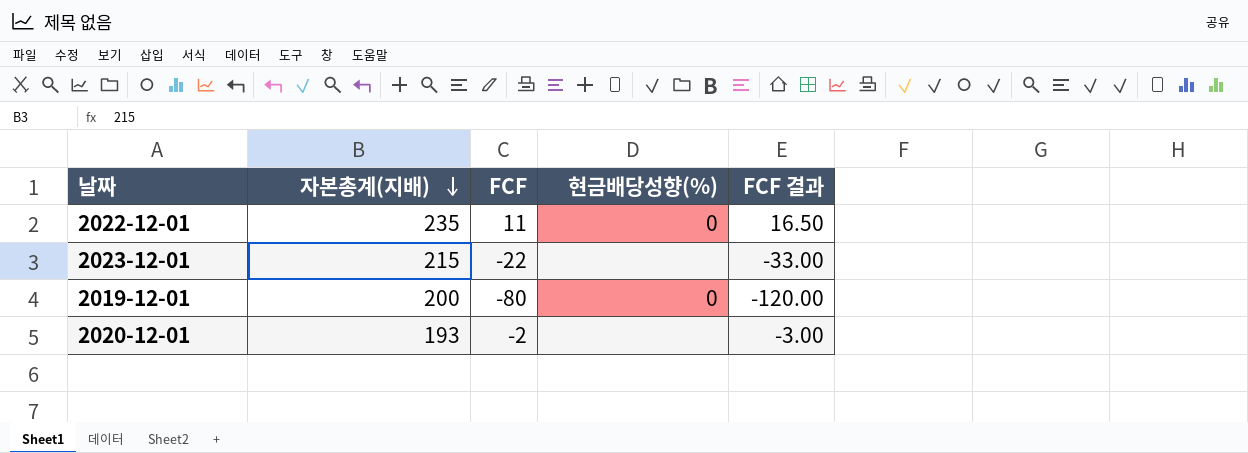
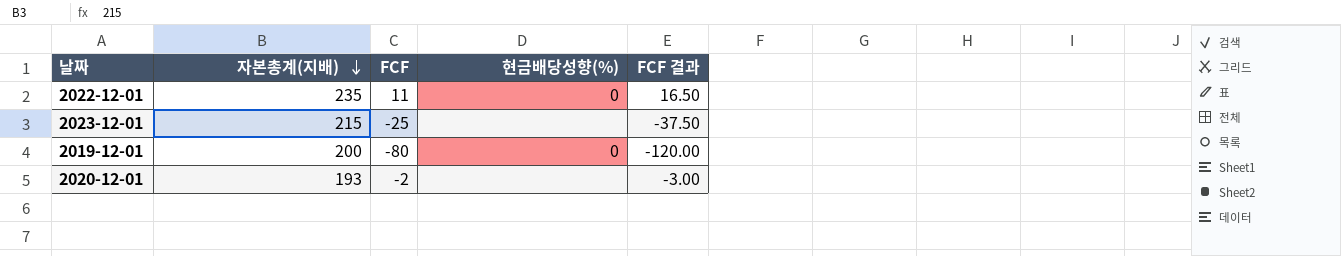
2023-12-01 | FCF: -22 -> -25
2023-12-01 | FCF 결과: -33.00 -> -37.50

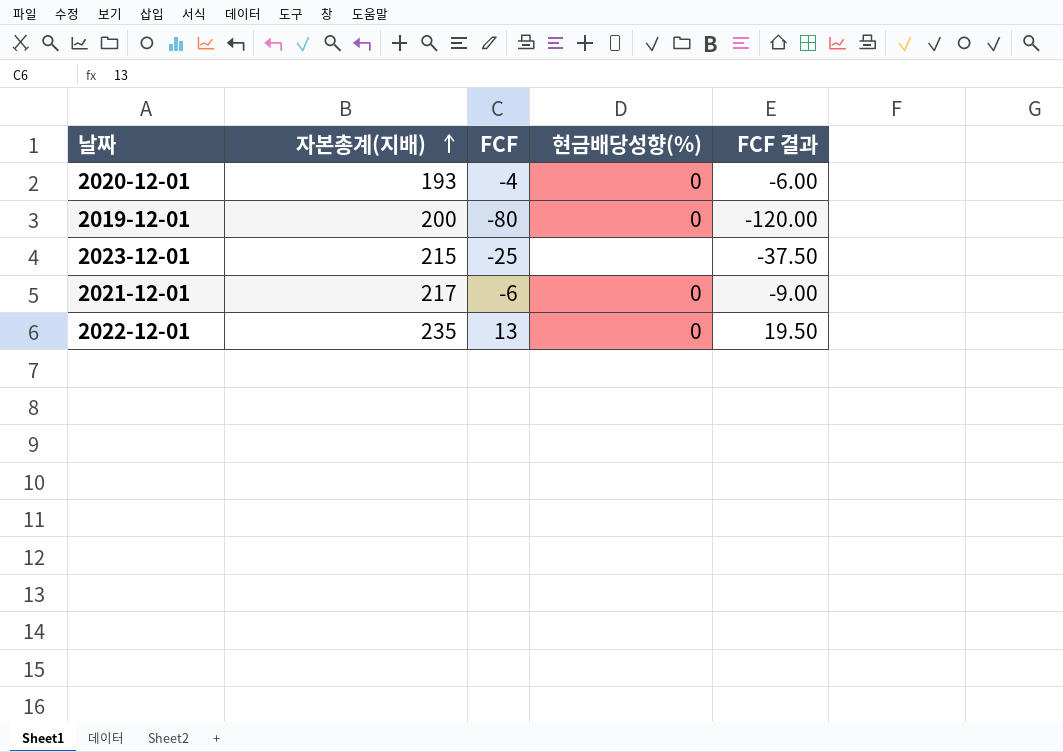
row order: 자본총계(지배) descending -> 자본총계(지배) ascending
2020-12-01 | FCF: -2 -> -4
2020-12-01 | 현금배당성향(%): none -> 0
2020-12-01 | FCF 결과: -3.00 -> -6.00
row 2021-12-01: none -> 217 | -6 | 0 | -9.00
2022-12-01 | FCF: 11 -> 13
2022-12-01 | FCF 결과: 16.50 -> 19.50

